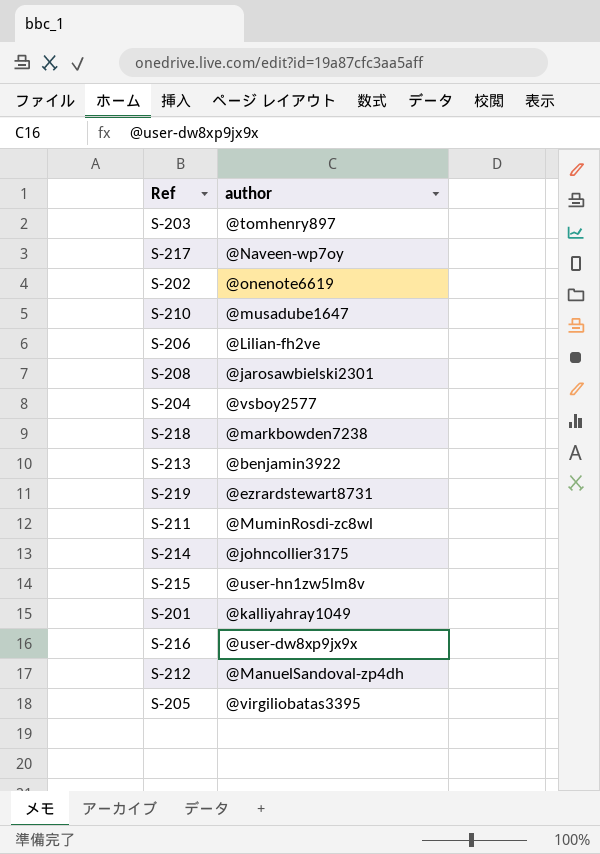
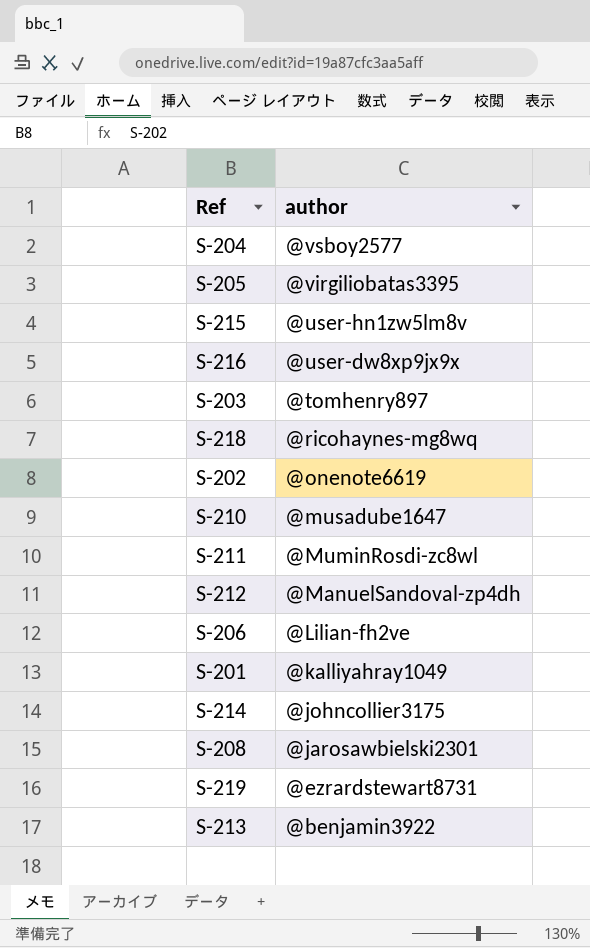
row order: none -> author descending
row S-217: @Naveen-wp7oy -> none
S-218 | author: @markbowden7238 -> @ricohaynes-mg8wq

